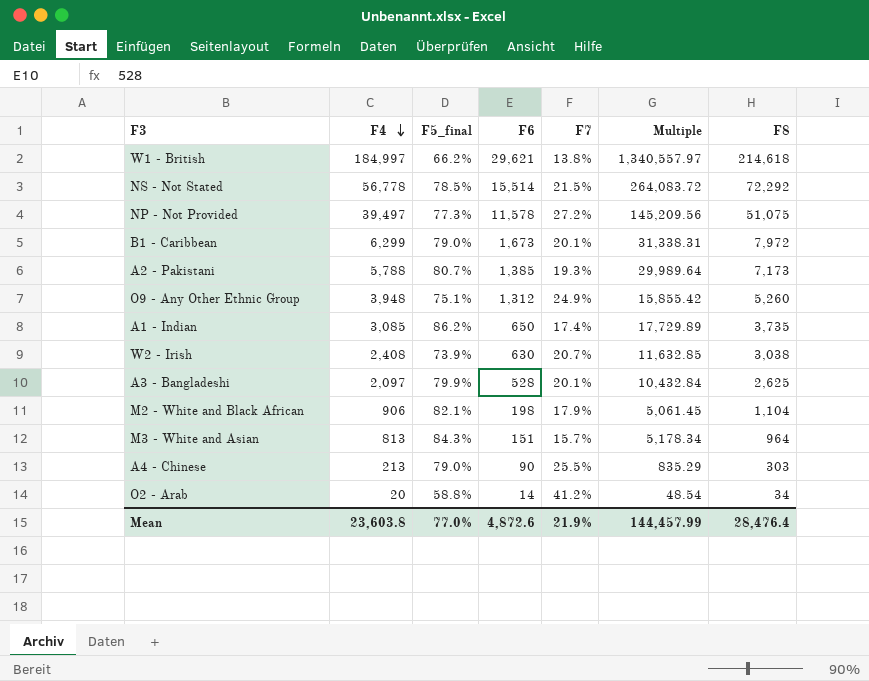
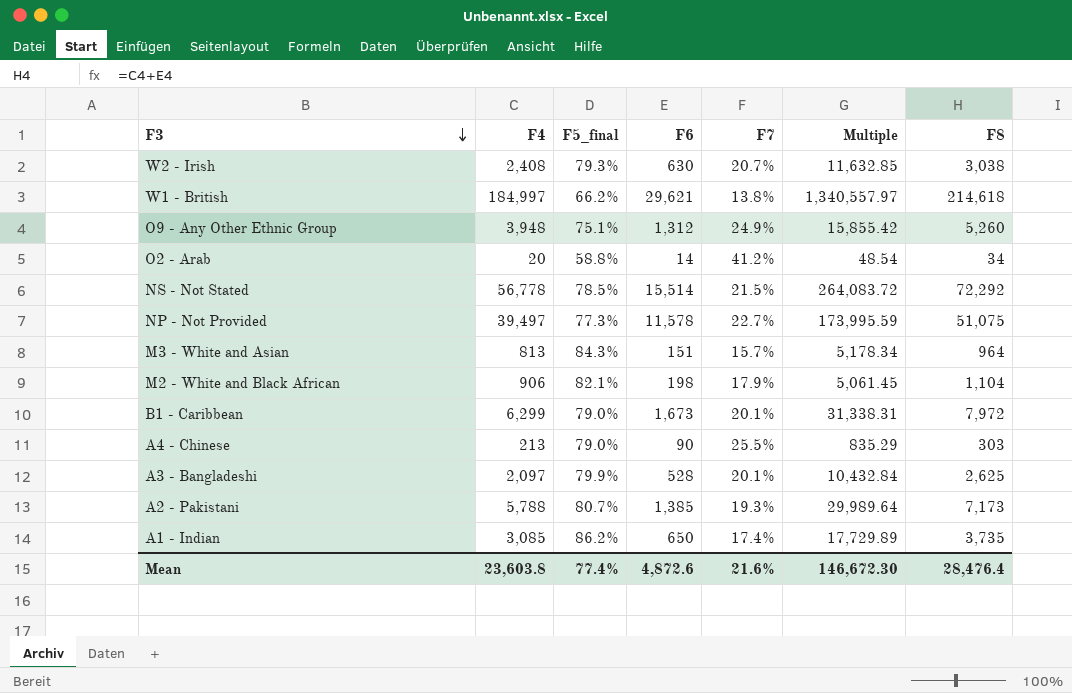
row order: F4 descending -> F3 descending
W2 - Irish | F5_final: 73.9% -> 79.3%
NP - Not Provided | F7: 27.2% -> 22.7%
NP - Not Provided | Multiple: 145,209.56 -> 173,995.59
Mean | F5_final: 77.0% -> 77.4%
Mean | F7: 21.9% -> 21.6%
Mean | Multiple: 144,457.99 -> 146,672.30

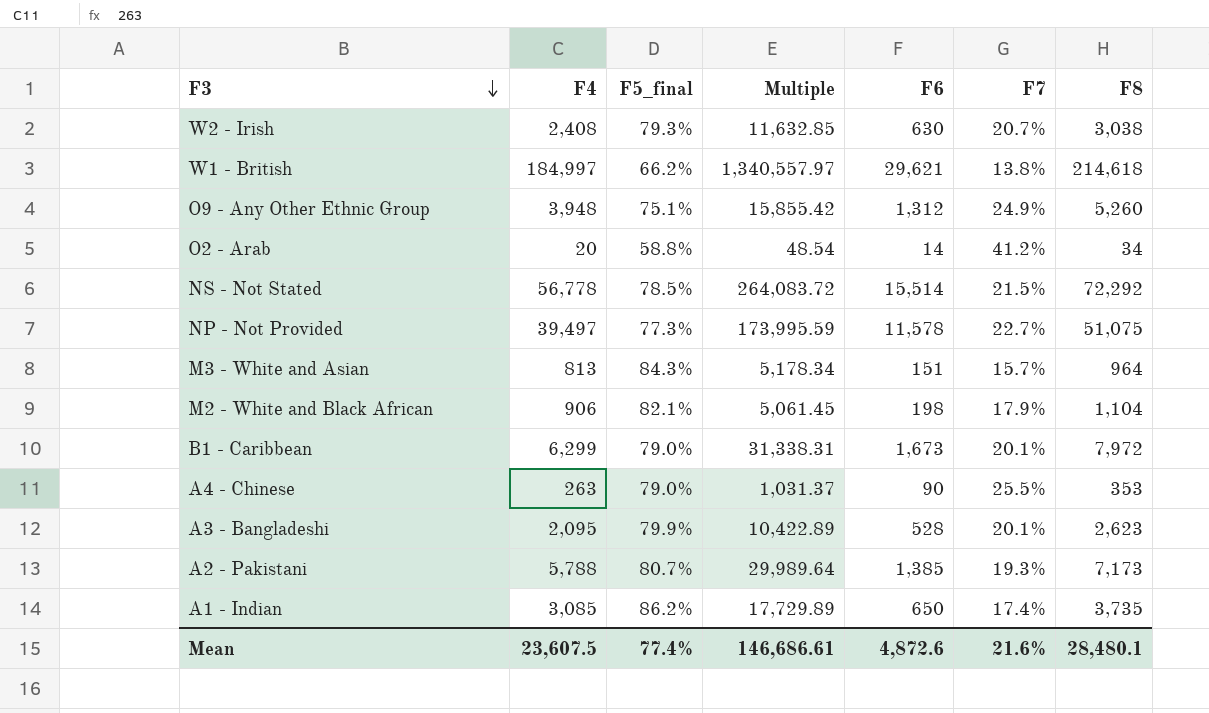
column Multiple | position: 6 -> 4
A4 - Chinese | F4: 213 -> 263
A4 - Chinese | Multiple: 835.29 -> 1,031.37
A4 - Chinese | F8: 303 -> 353
A3 - Bangladeshi | F4: 2,097 -> 2,095
A3 - Bangladeshi | Multiple: 10,432.84 -> 10,422.89
A3 - Bangladeshi | F8: 2,625 -> 2,623
Mean | F4: 23,603.8 -> 23,607.5
Mean | Multiple: 146,672.30 -> 146,686.61
Mean | F8: 28,476.4 -> 28,480.1

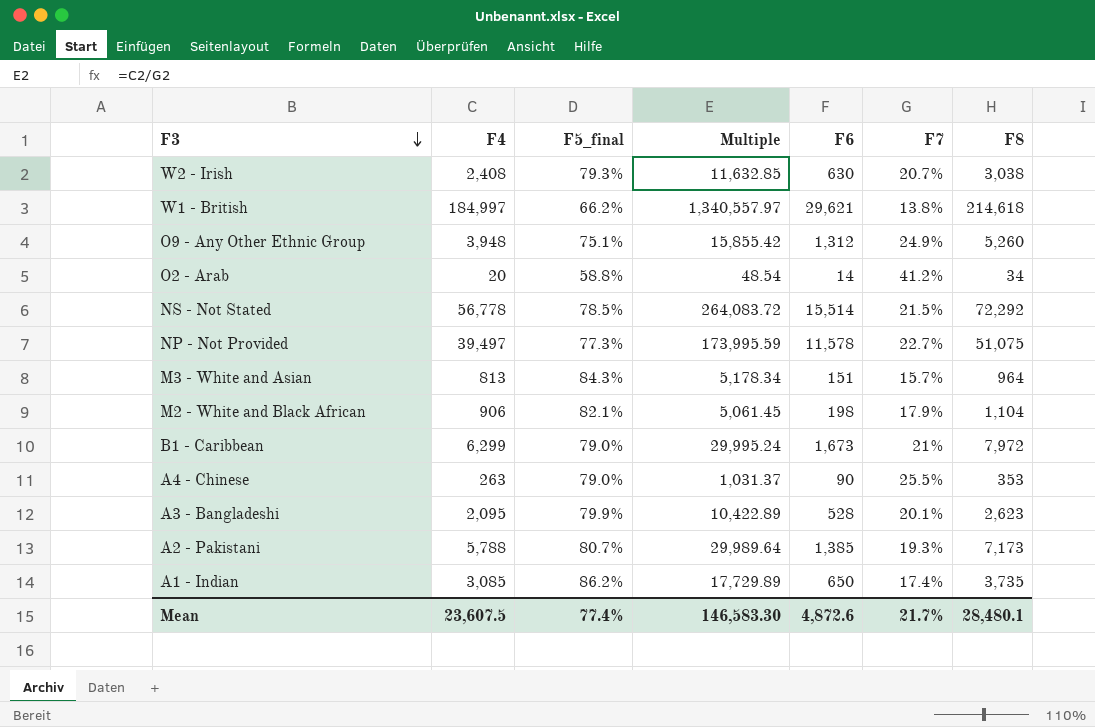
B1 - Caribbean | Multiple: 31,338.31 -> 29,995.24
B1 - Caribbean | F7: 20.1% -> 21%
Mean | Multiple: 146,686.61 -> 146,583.30
Mean | F7: 21.6% -> 21.7%

